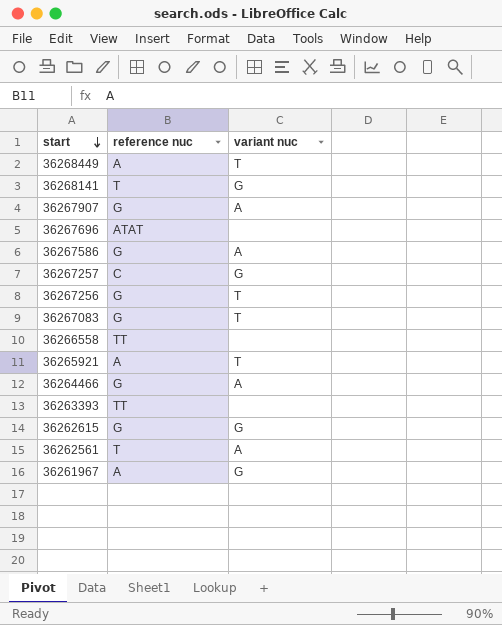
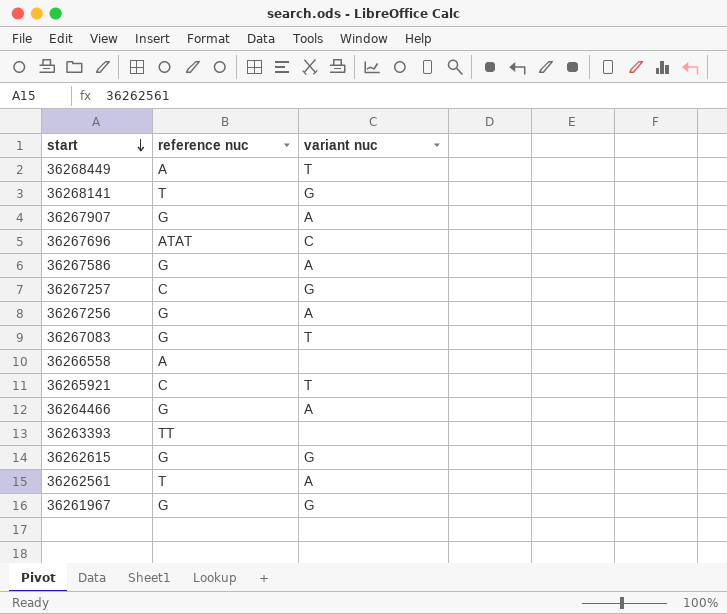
36267696 | variant nuc: none -> C
36267256 | variant nuc: T -> A
36266558 | reference nuc: TT -> A
36265921 | reference nuc: A -> C
36261967 | reference nuc: A -> G

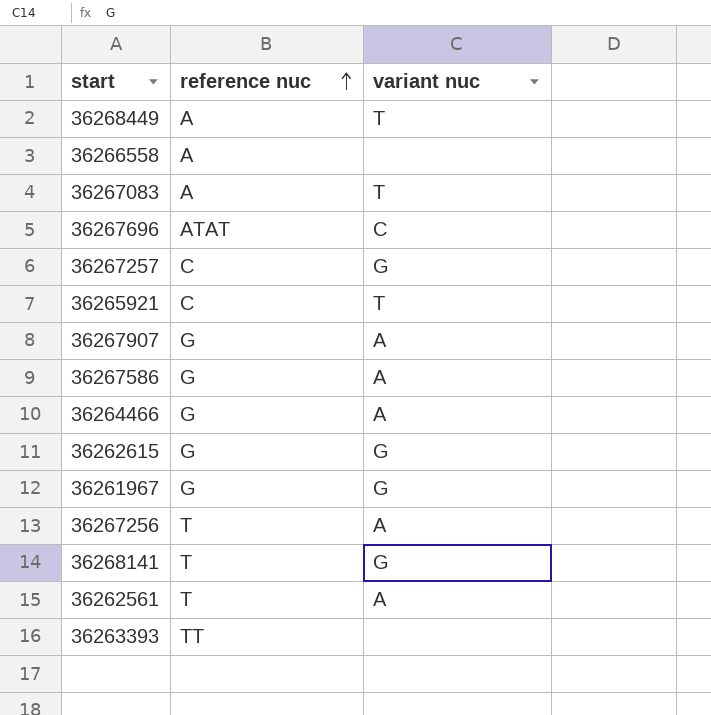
row order: start descending -> reference nuc ascending
36267083 | reference nuc: G -> A
36267256 | reference nuc: G -> T

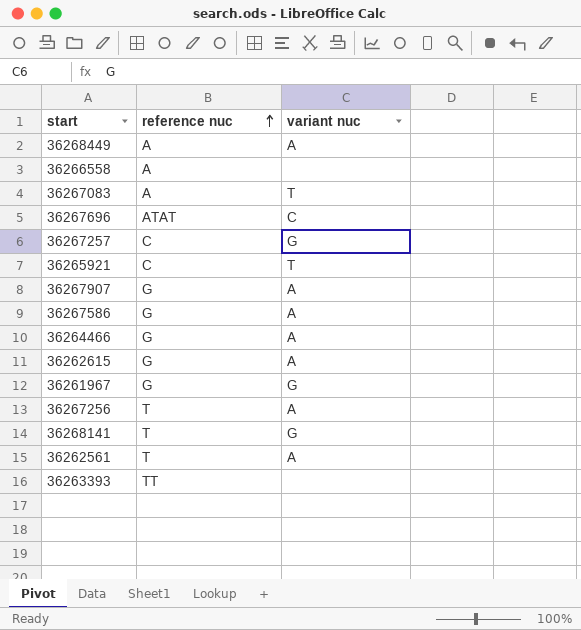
36268449 | variant nuc: T -> A
36262615 | variant nuc: G -> A

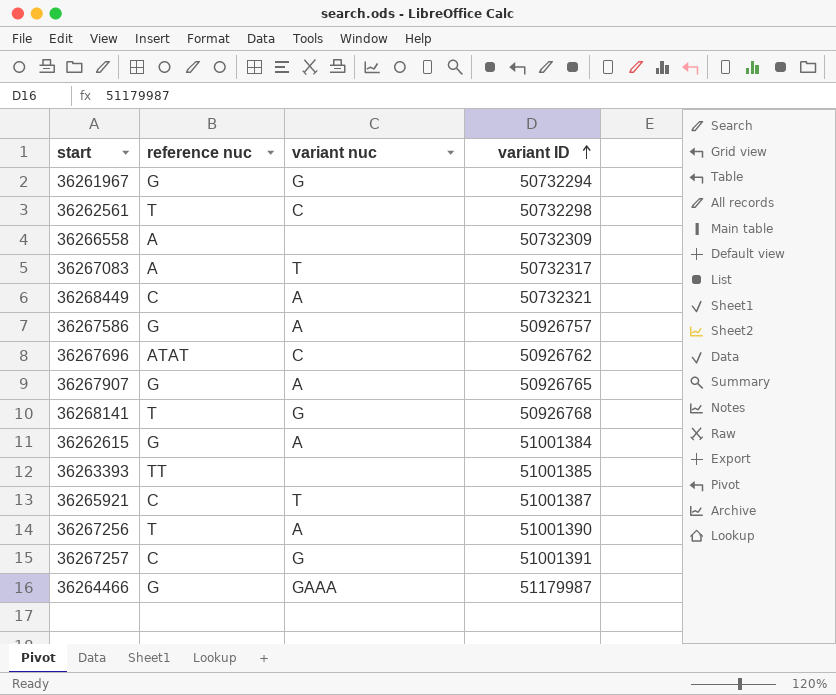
row order: reference nuc ascending -> variant ID ascending
column variant ID | position: none -> 4
36262561 | variant nuc: A -> C
36268449 | reference nuc: A -> C
36264466 | variant nuc: A -> GAAA

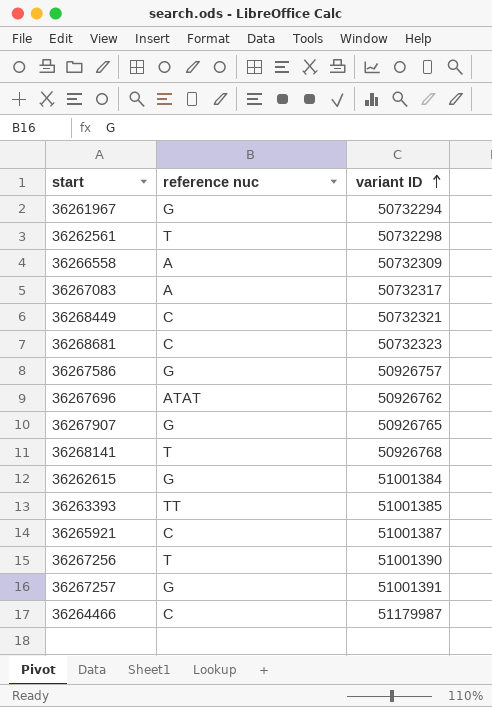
column variant nuc | position: 3 -> none
row 36268681: none -> C | 50732323
36267257 | reference nuc: C -> G
36264466 | reference nuc: G -> C

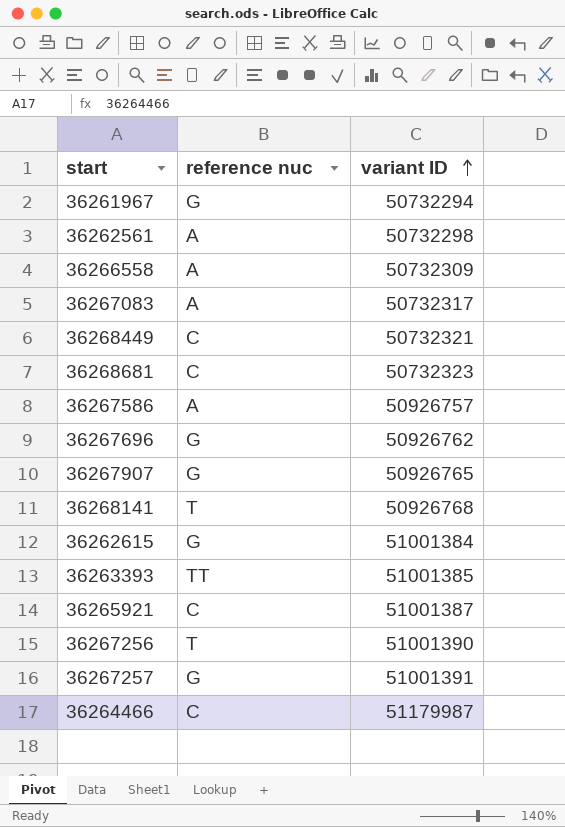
36262561 | reference nuc: T -> A
36267586 | reference nuc: G -> A
36267696 | reference nuc: ATAT -> G

